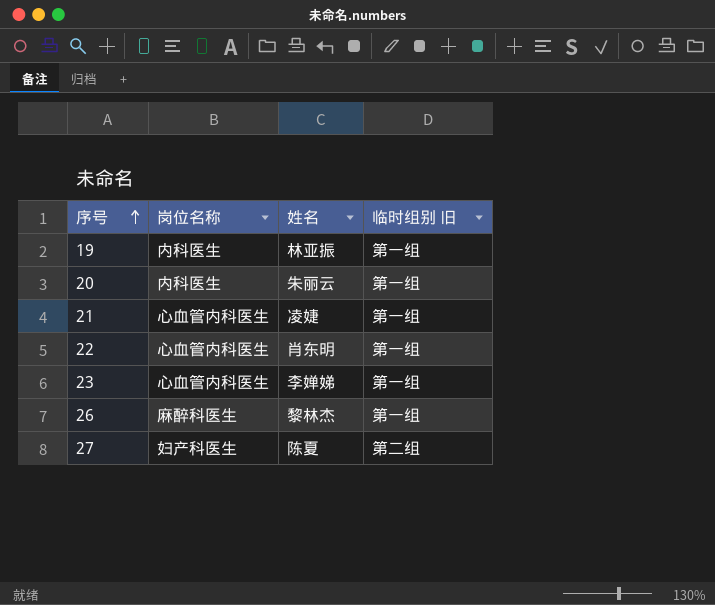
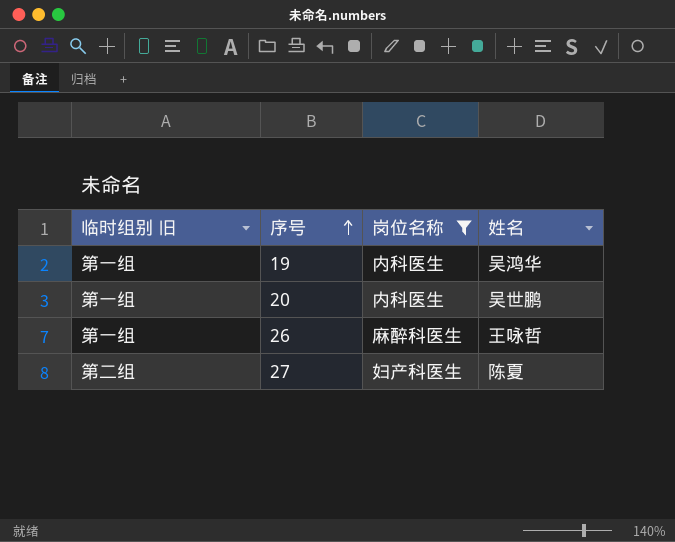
filter: none -> 岗位名称 != 心血管内科医生
column 临时组别 旧 | position: 4 -> 1
19 | 姓名: 林亚振 -> 吴鸿华
20 | 姓名: 朱丽云 -> 吴世鹏
26 | 姓名: 黎林杰 -> 王咏哲

